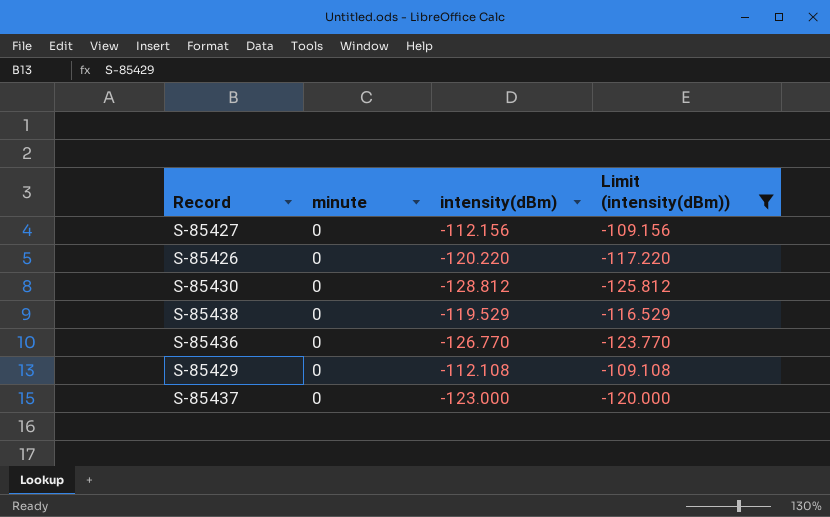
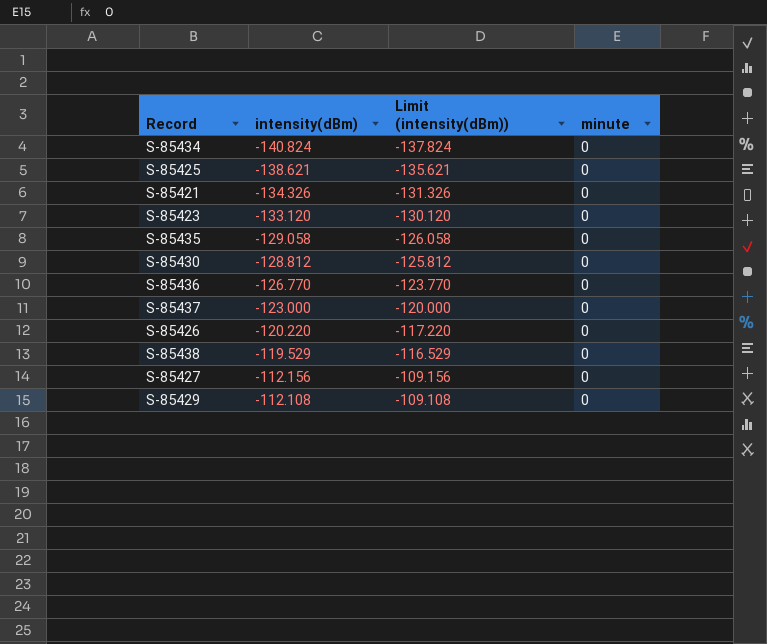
filter: Limit (intensity(dBm)) >= -125.812 -> none
row order: none -> intensity(dBm) ascending
column minute | position: 2 -> 4

